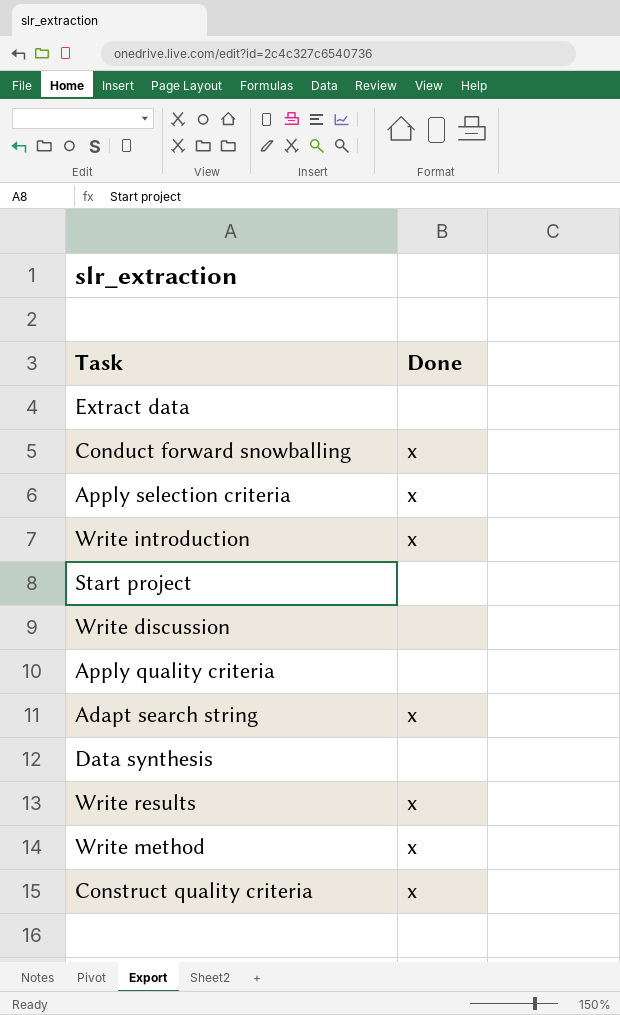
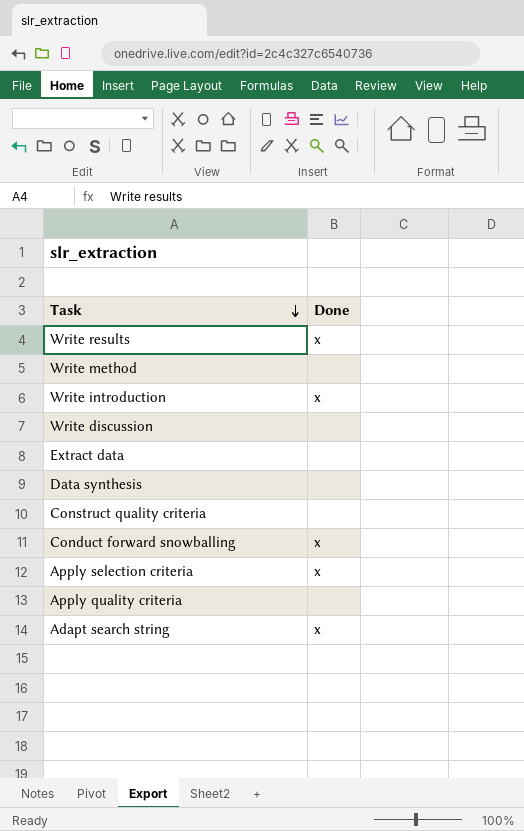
row order: none -> Task descending
row Start project: none -> none
Write method | Done: x -> none
Construct quality criteria | Done: x -> none

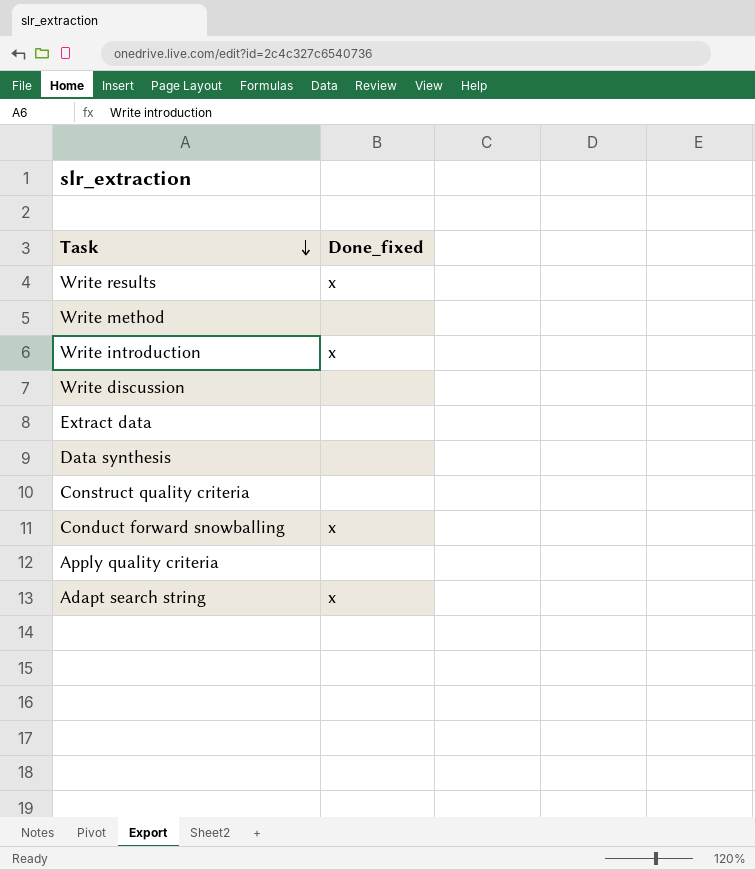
column name: Done -> Done_fixed
row Apply selection criteria: x -> none

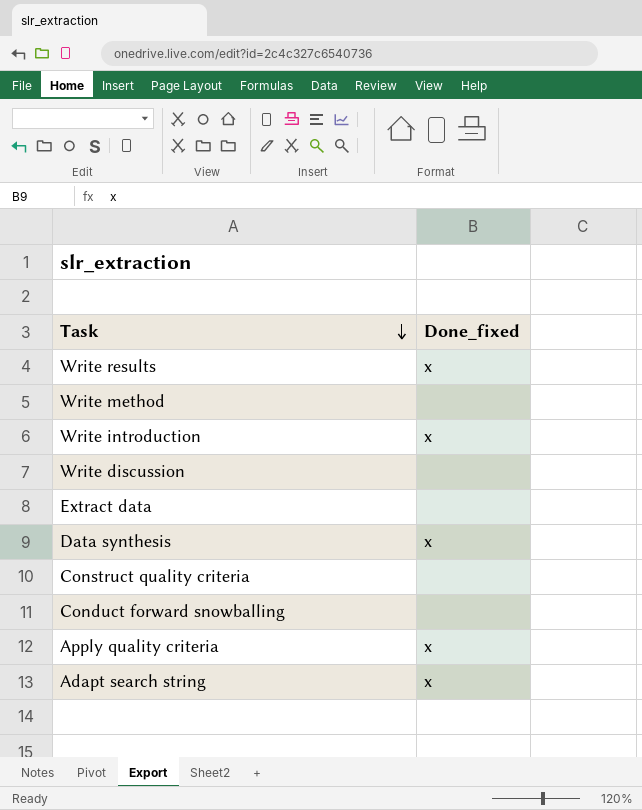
Data synthesis | Done_fixed: none -> x
Conduct forward snowballing | Done_fixed: x -> none
Apply quality criteria | Done_fixed: none -> x

